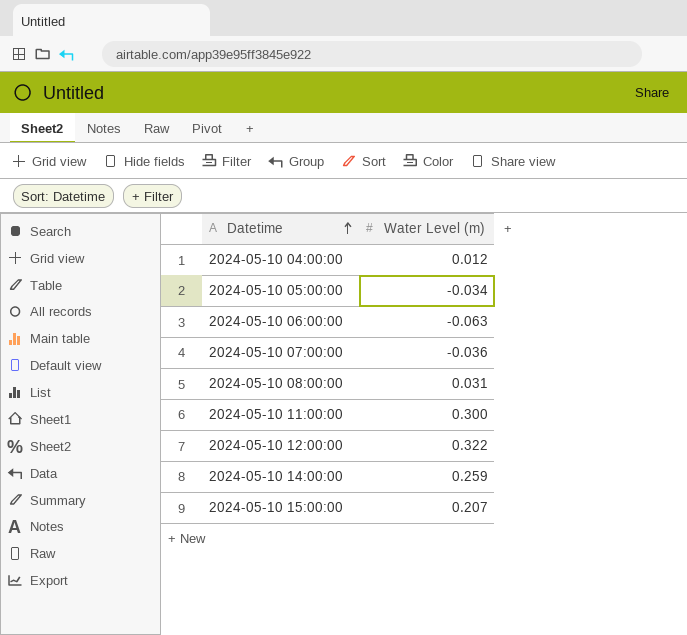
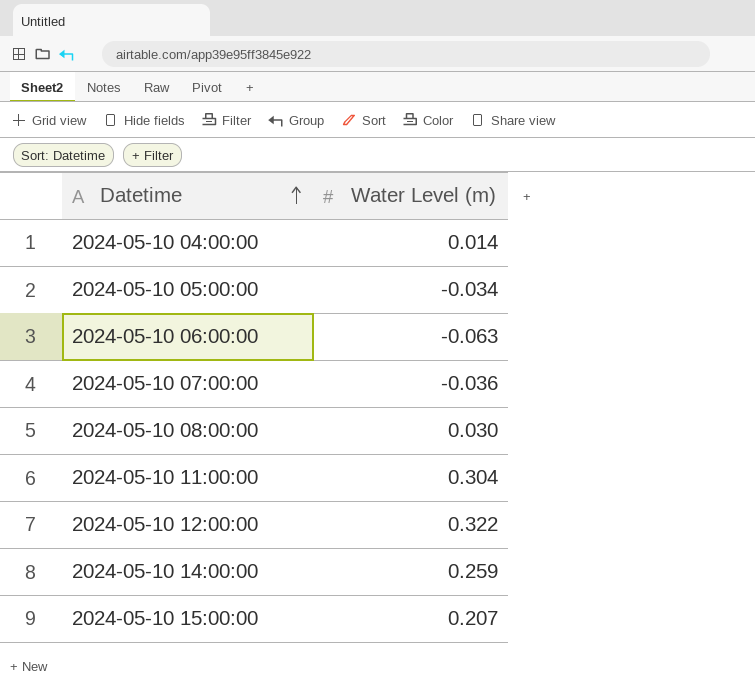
2024-05-10 04:00:00 | Water Level (m): 0.012 -> 0.014
2024-05-10 08:00:00 | Water Level (m): 0.031 -> 0.030
2024-05-10 11:00:00 | Water Level (m): 0.300 -> 0.304

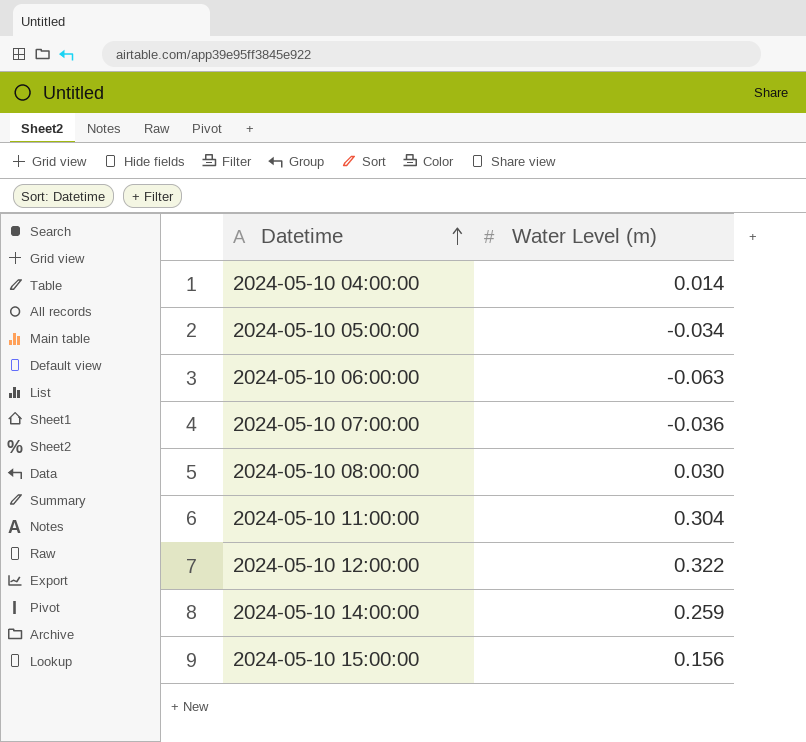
2024-05-10 15:00:00 | Water Level (m): 0.207 -> 0.156

